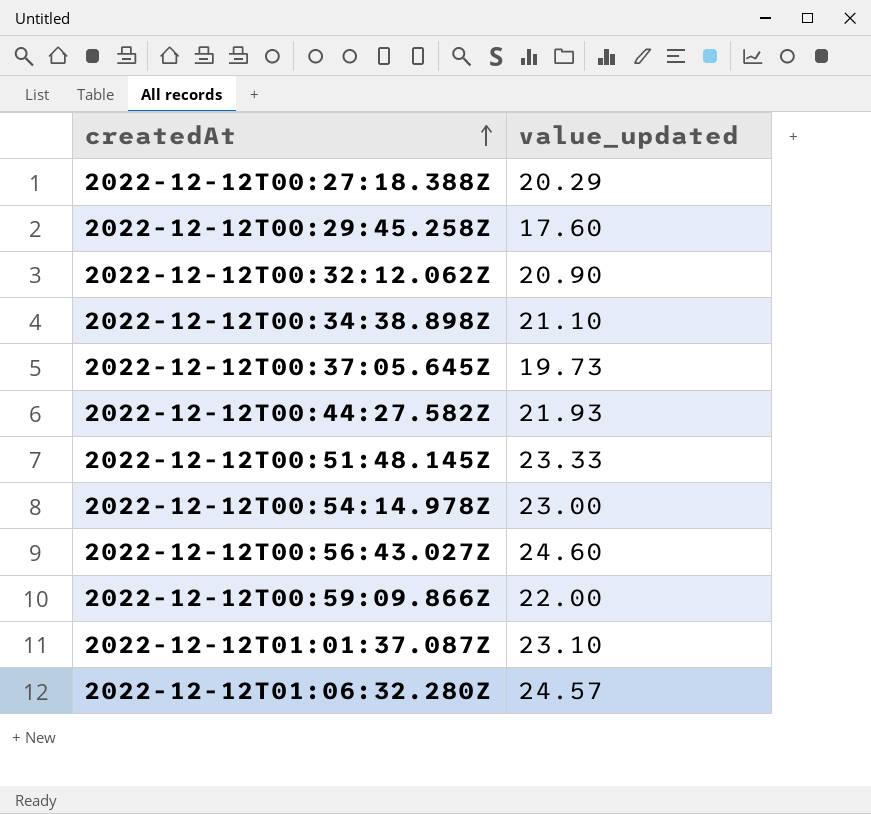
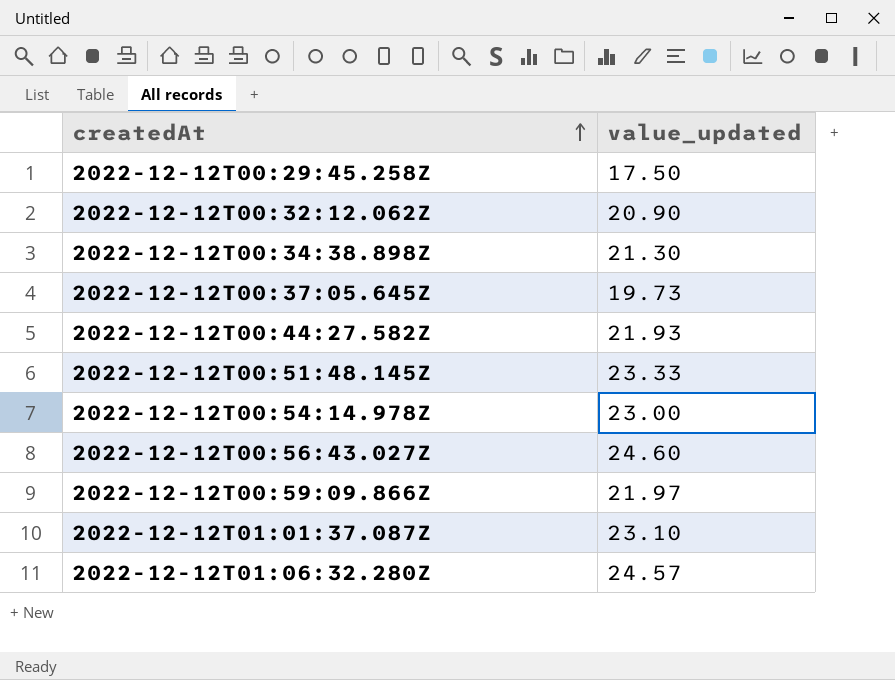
row 2022-12-12T00:27:18.388Z: 20.29 -> none
2022-12-12T00:29:45.258Z | value_updated: 17.60 -> 17.50
2022-12-12T00:34:38.898Z | value_updated: 21.10 -> 21.30
2022-12-12T00:59:09.866Z | value_updated: 22.00 -> 21.97

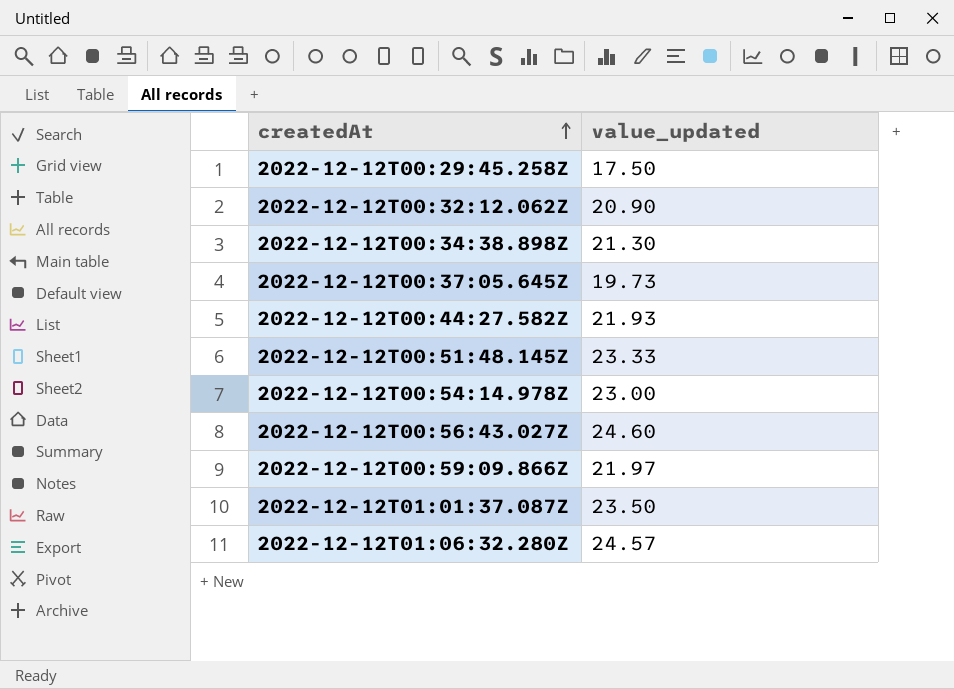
2022-12-12T01:01:37.087Z | value_updated: 23.10 -> 23.50

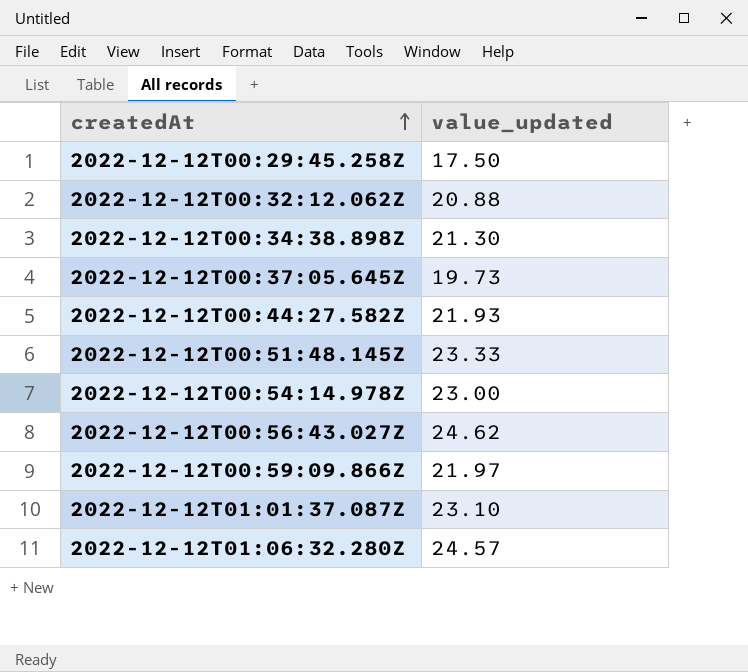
2022-12-12T00:32:12.062Z | value_updated: 20.90 -> 20.88
2022-12-12T00:56:43.027Z | value_updated: 24.60 -> 24.62
2022-12-12T01:01:37.087Z | value_updated: 23.50 -> 23.10

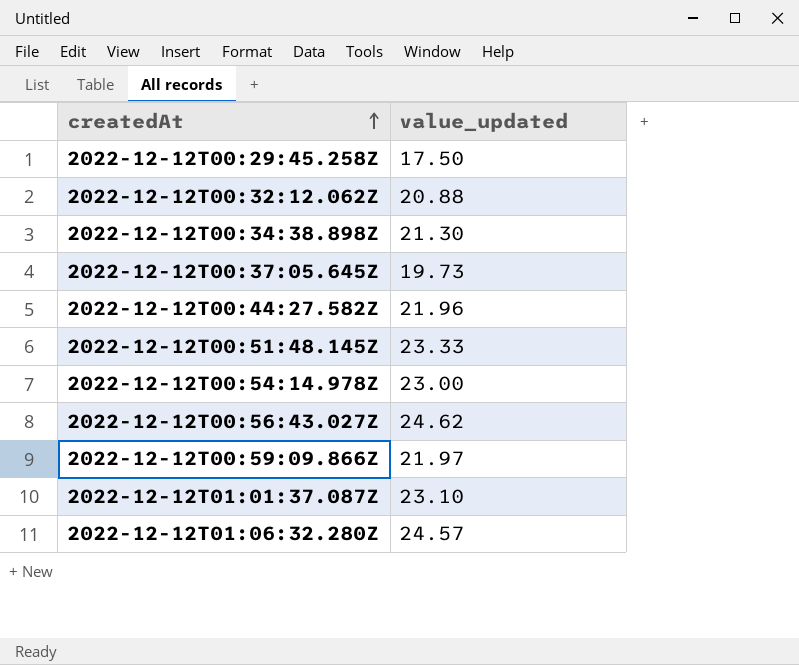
2022-12-12T00:44:27.582Z | value_updated: 21.93 -> 21.96

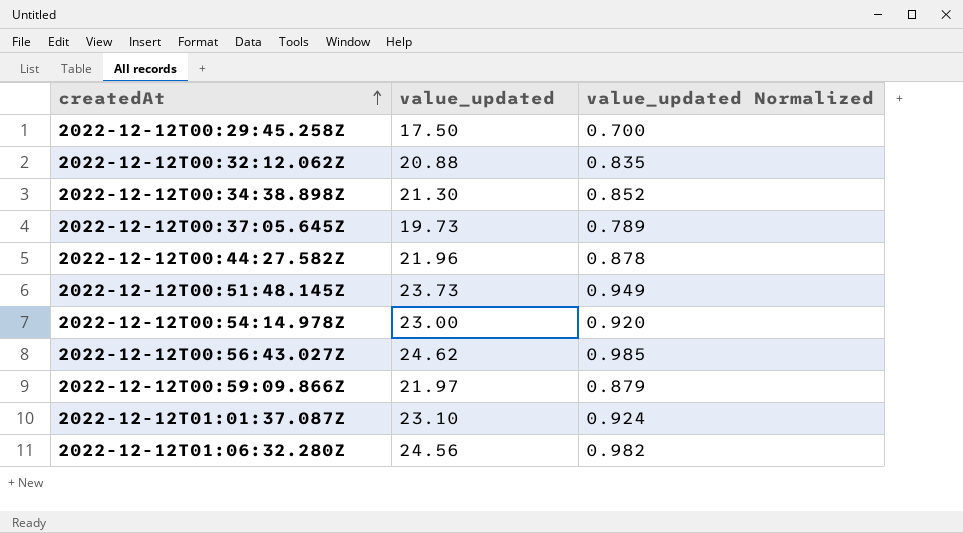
column value_updated Normalized | formula: none -> [value_updated] * 0.04
2022-12-12T00:51:48.145Z | value_updated: 23.33 -> 23.73
2022-12-12T01:06:32.280Z | value_updated: 24.57 -> 24.56

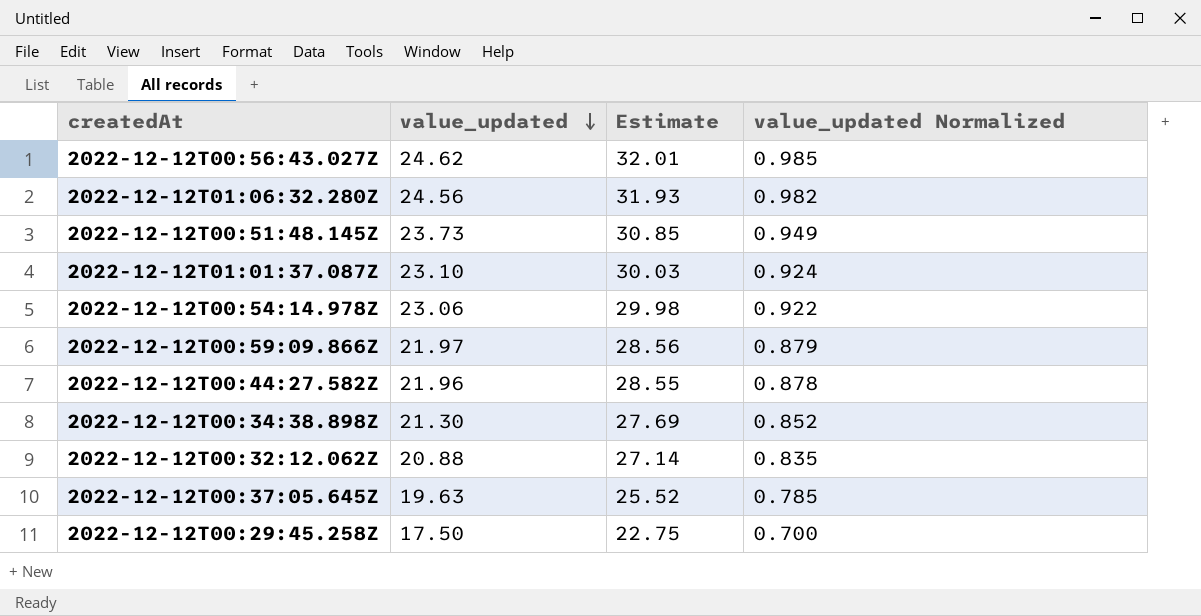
row order: createdAt ascending -> value_updated descending
column Estimate | formula: none -> [value_updated] * 1.3
2022-12-12T00:54:14.978Z | value_updated: 23.00 -> 23.06
2022-12-12T00:54:14.978Z | value_updated Normalized: 0.920 -> 0.922
2022-12-12T00:37:05.645Z | value_updated: 19.73 -> 19.63
2022-12-12T00:37:05.645Z | value_updated Normalized: 0.789 -> 0.785

